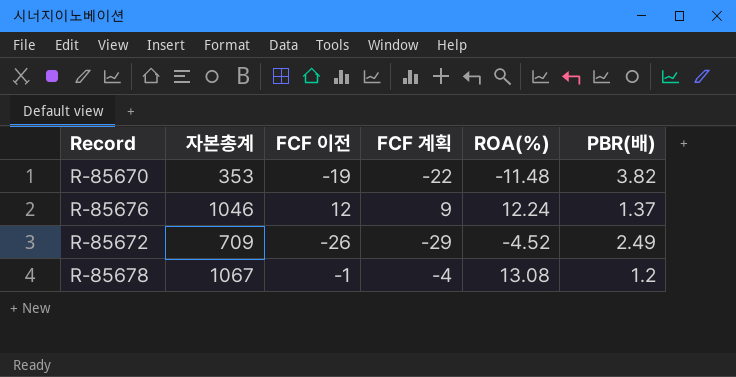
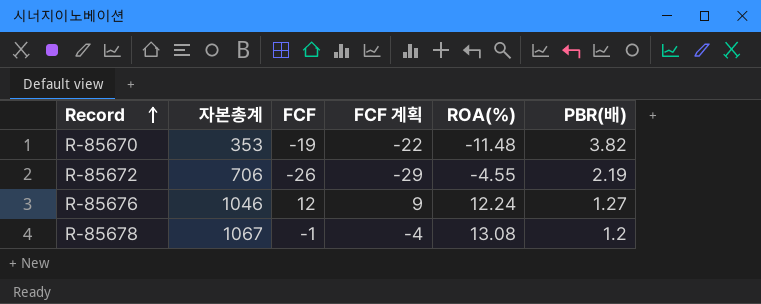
row order: none -> Record ascending
column name: FCF 이전 -> FCF
R-85672 | 자본총계: 709 -> 706
R-85672 | ROA(%): -4.52 -> -4.55
R-85672 | PBR(배): 2.49 -> 2.19
R-85676 | PBR(배): 1.37 -> 1.27

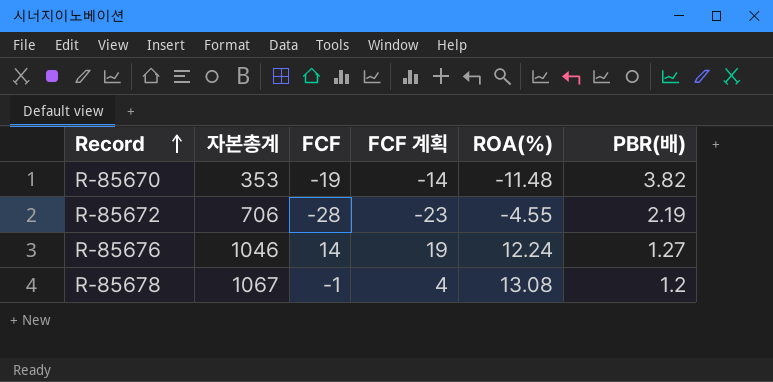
column FCF 계획 | formula: [FCF] - 3 -> [FCF] + 5
R-85672 | FCF: -26 -> -28
R-85676 | FCF: 12 -> 14

